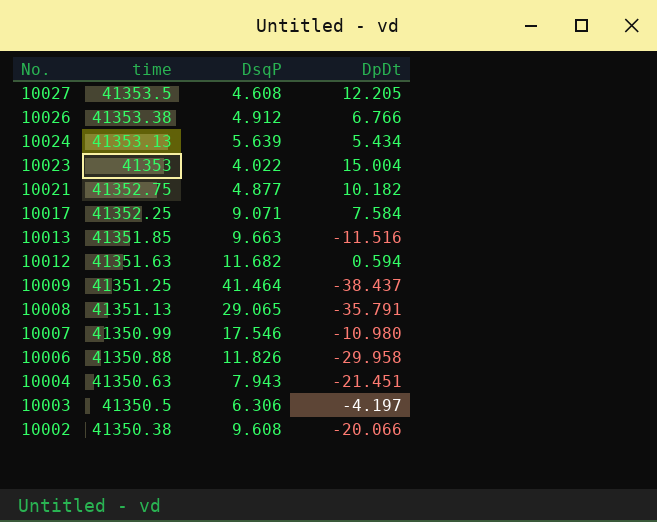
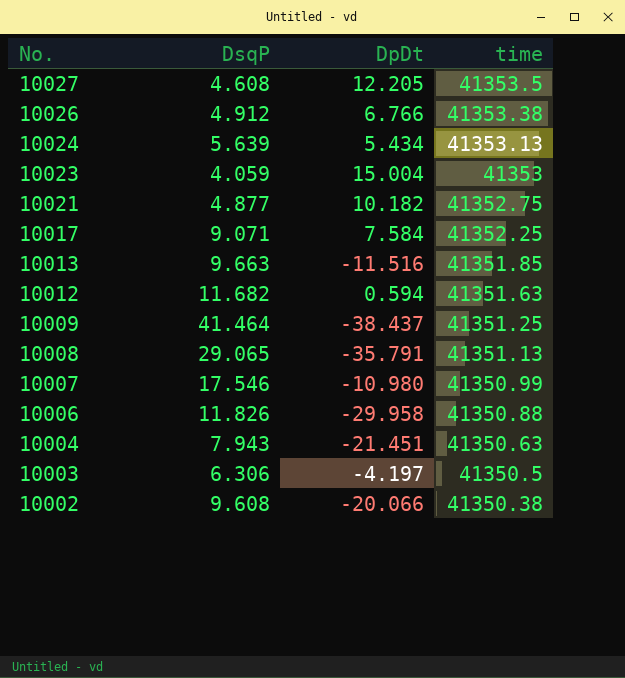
column time | position: 2 -> 4
10023 | DsqP: 4.022 -> 4.059

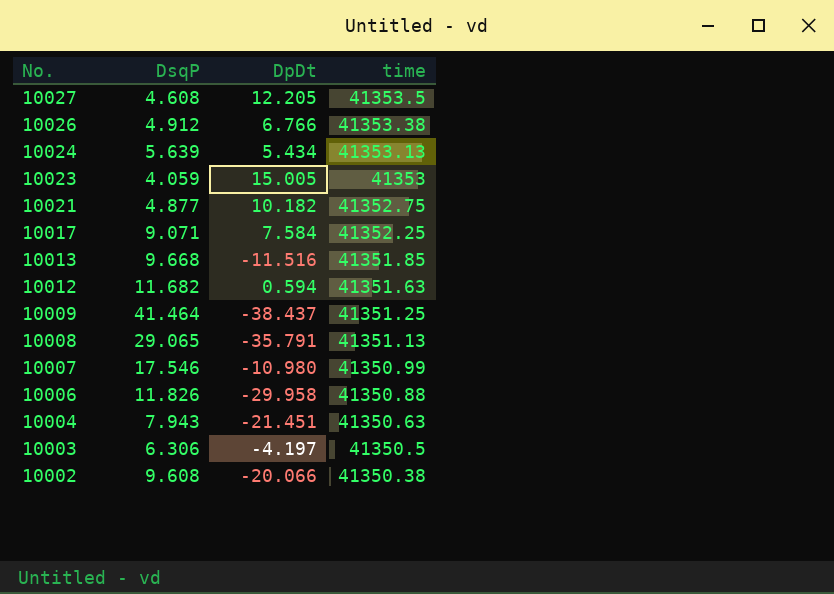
10023 | DpDt: 15.004 -> 15.005
10013 | DsqP: 9.663 -> 9.668

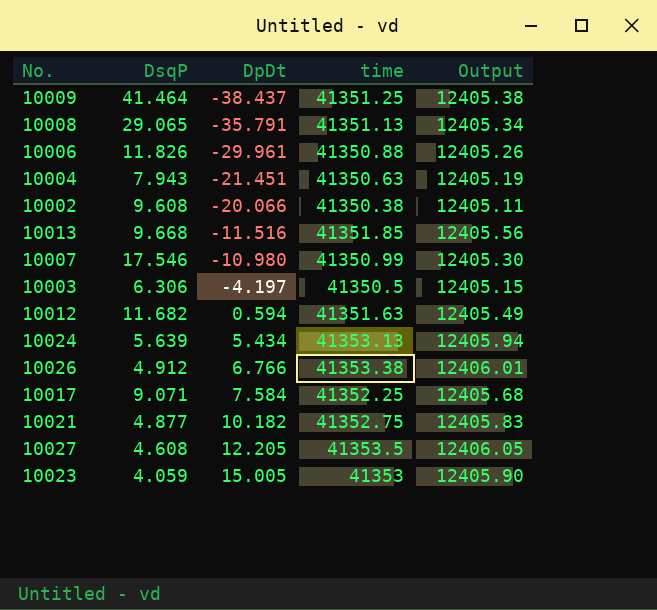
row order: No. descending -> DpDt ascending
column Output | formula: none -> [time] * 0.3
10006 | DpDt: -29.958 -> -29.961

